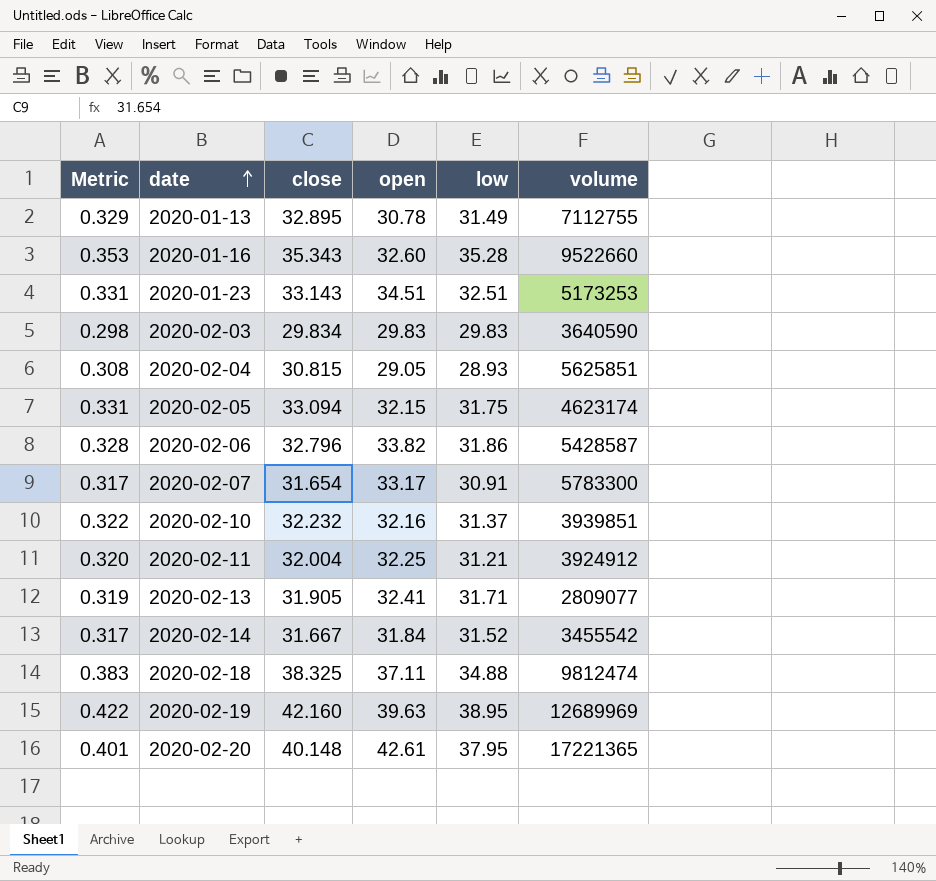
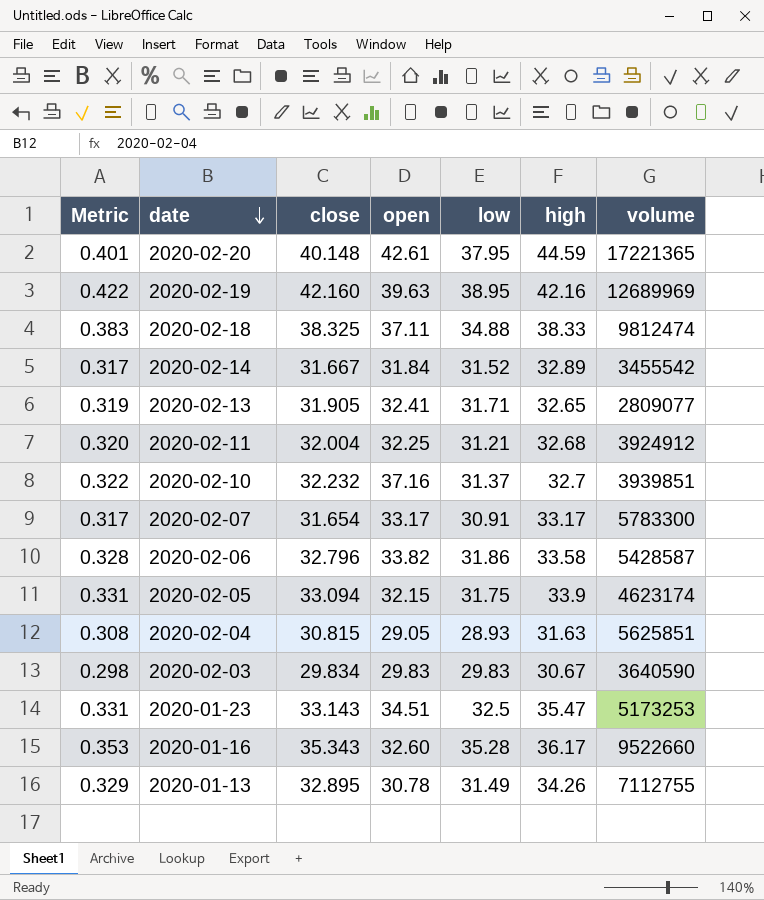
row order: date ascending -> date descending
column high | position: none -> 6
2020-02-10 | open: 32.16 -> 37.16
2020-01-23 | low: 32.51 -> 32.5

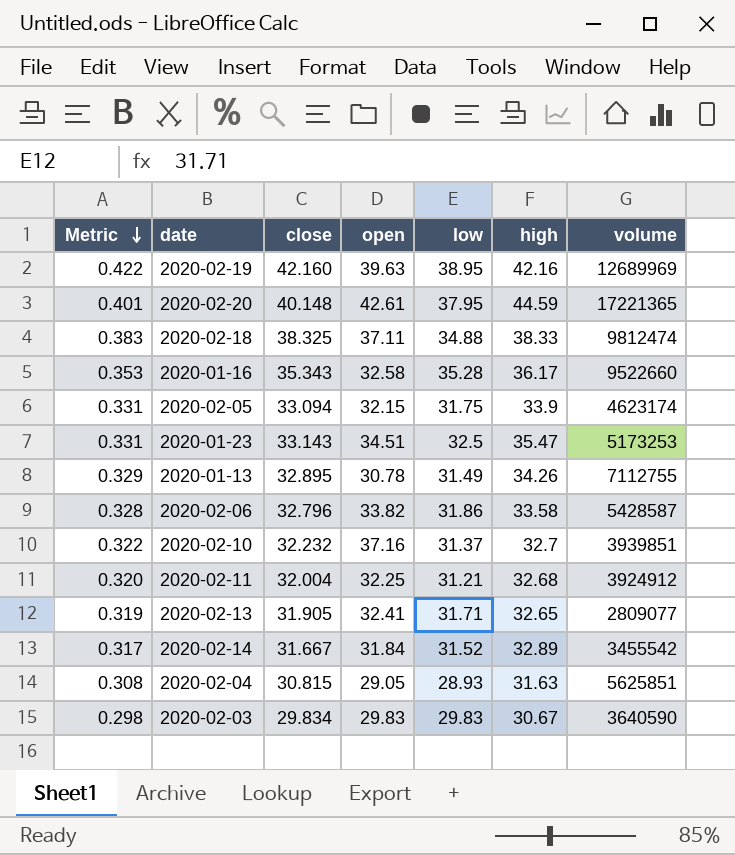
row order: date descending -> Metric descending
row 2020-02-07: 0.317 | 31.654 | 33.17 | 30.91 | 33.17 | 5783300 -> none
2020-01-16 | open: 32.60 -> 32.58

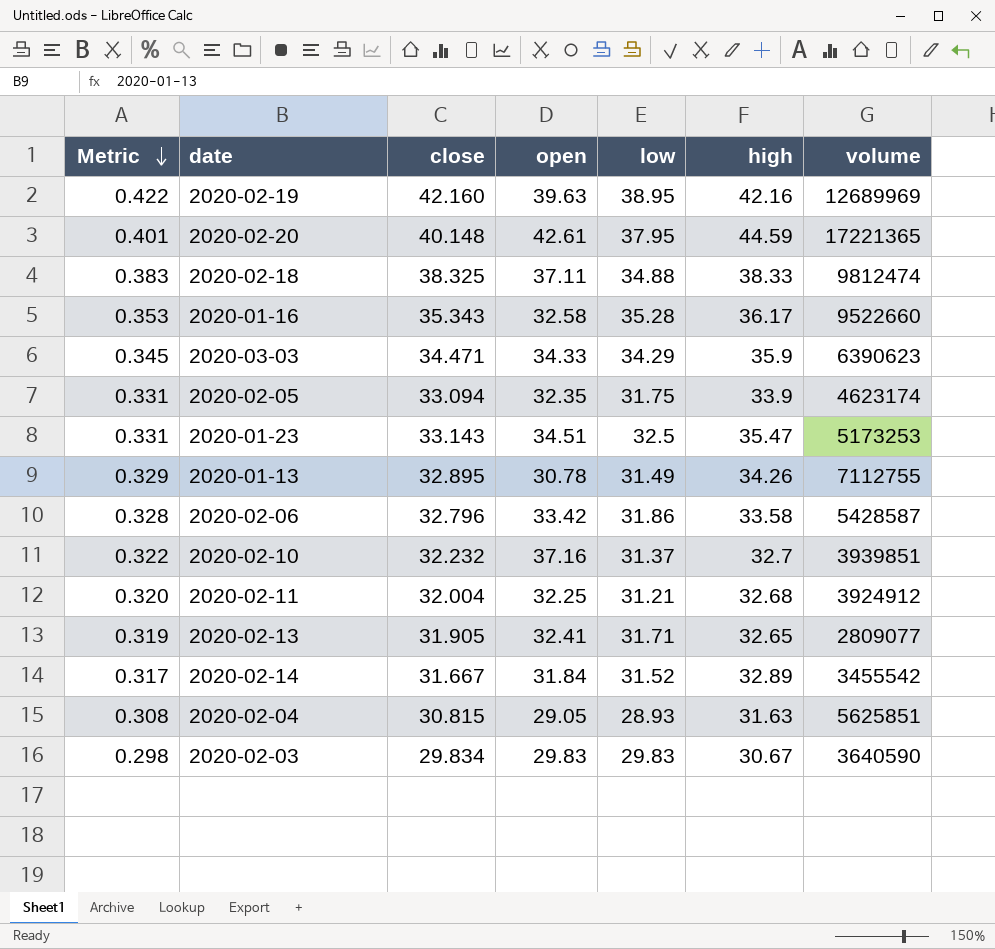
row 2020-03-03: none -> 0.345 | 34.471 | 34.33 | 34.29 | 35.9 | 6390623
2020-02-05 | open: 32.15 -> 32.35
2020-02-06 | open: 33.82 -> 33.42

